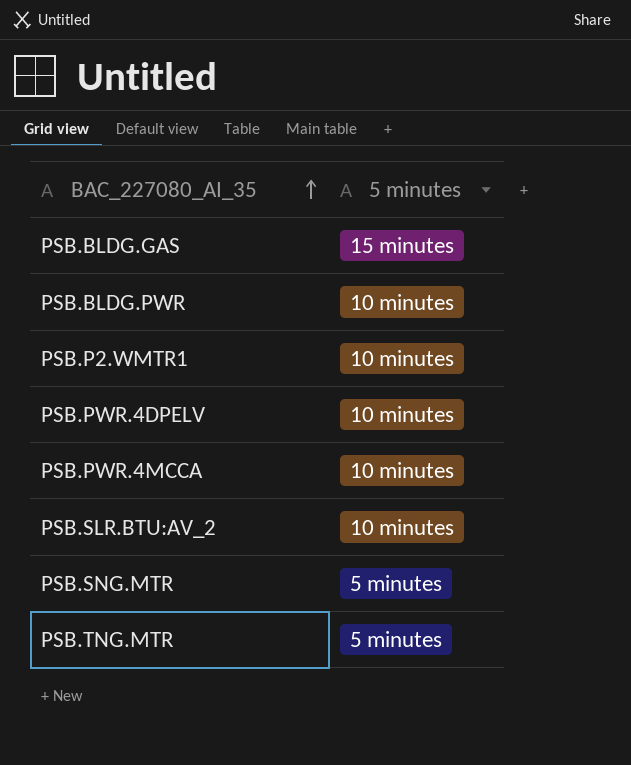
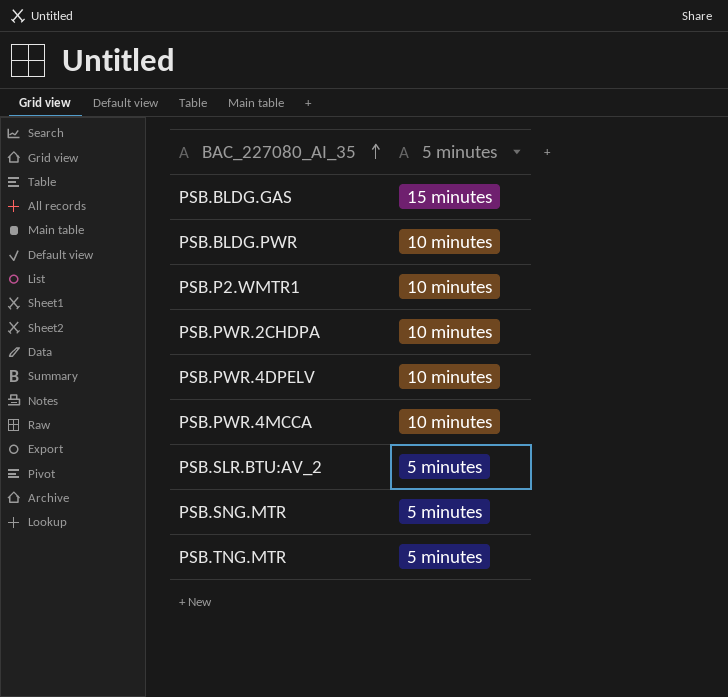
row PSB.PWR.2CHDPA: none -> 10 minutes
PSB.SLR.BTU:AV_2 | 5 minutes: 10 minutes -> 5 minutes

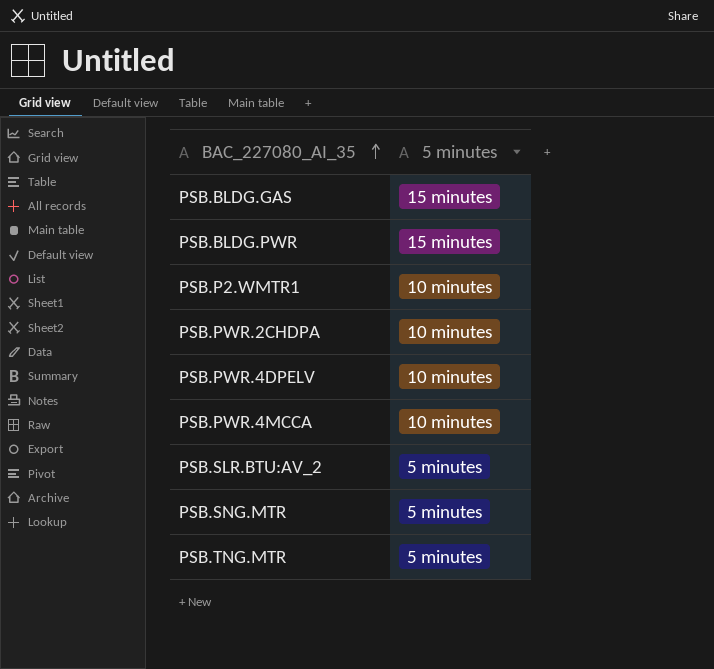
PSB.BLDG.PWR | 5 minutes: 10 minutes -> 15 minutes

